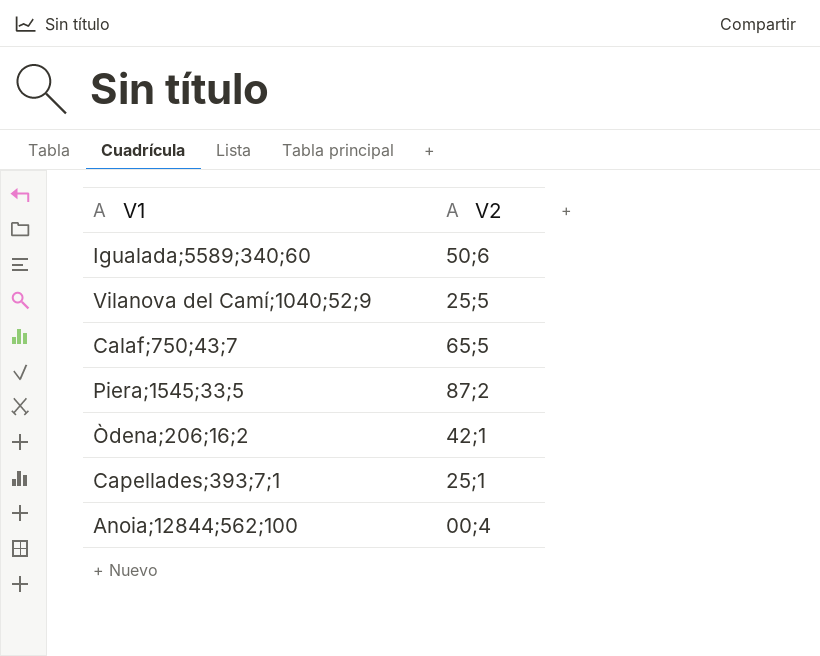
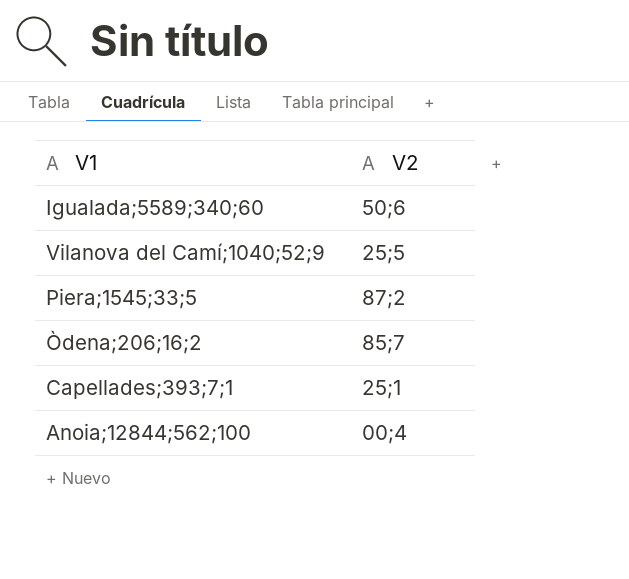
row Calaf;750;43;7: 65;5 -> none
Òdena;206;16;2 | V2: 42;1 -> 85;7

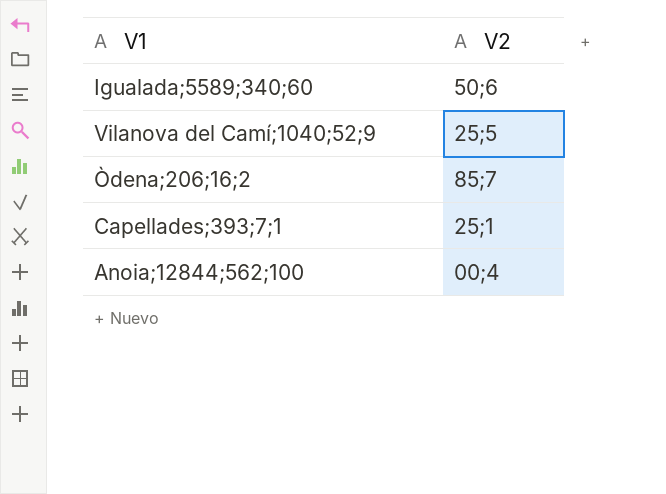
row Piera;1545;33;5: 87;2 -> none

